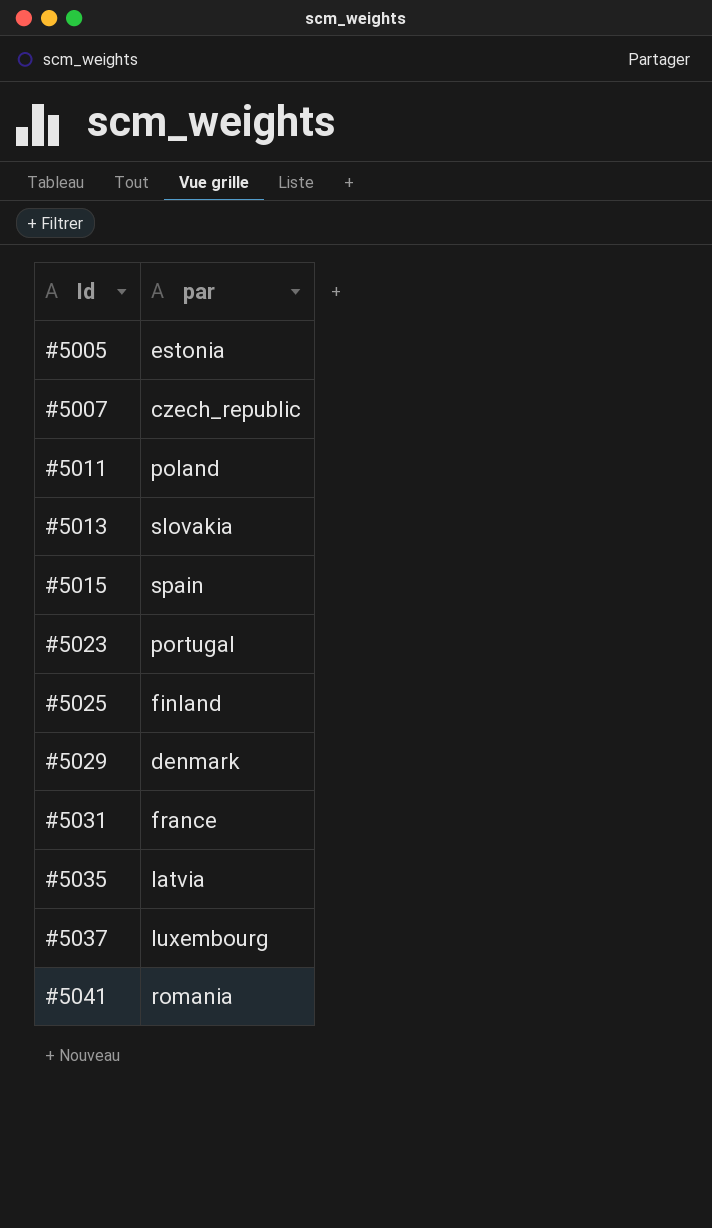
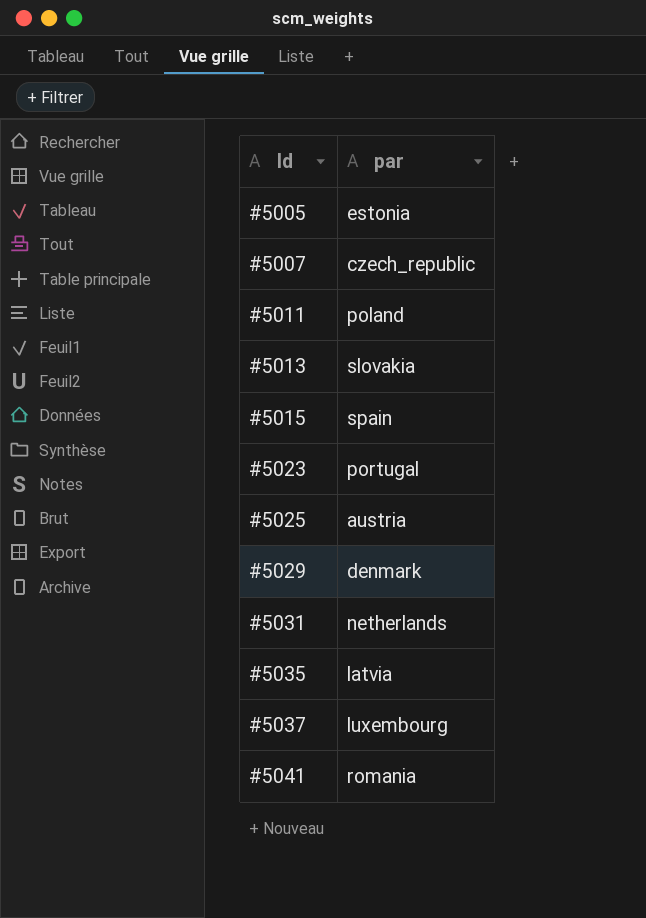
#5025 | par: finland -> austria
#5031 | par: france -> netherlands

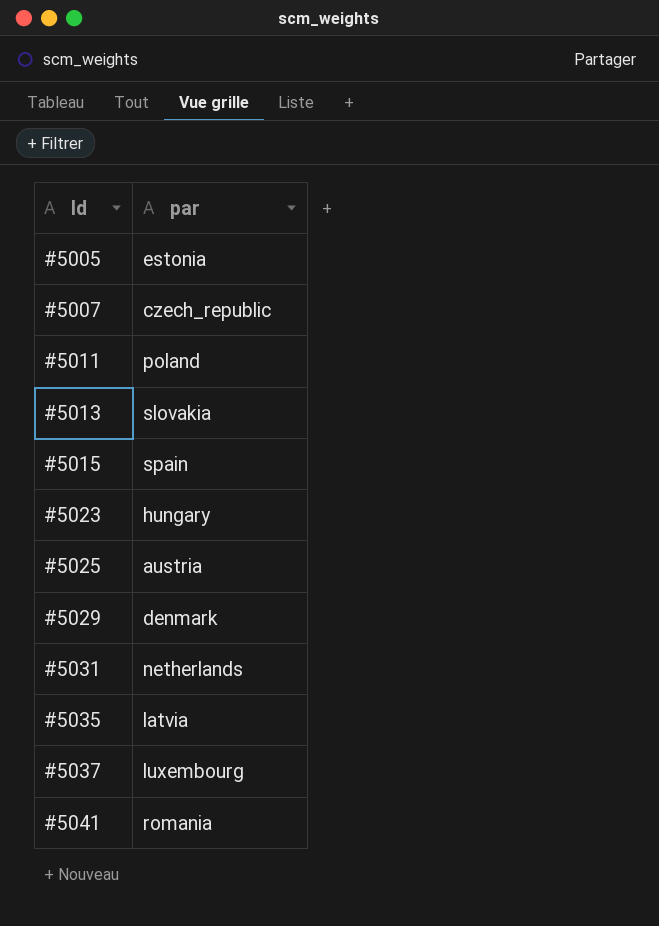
#5023 | par: portugal -> hungary

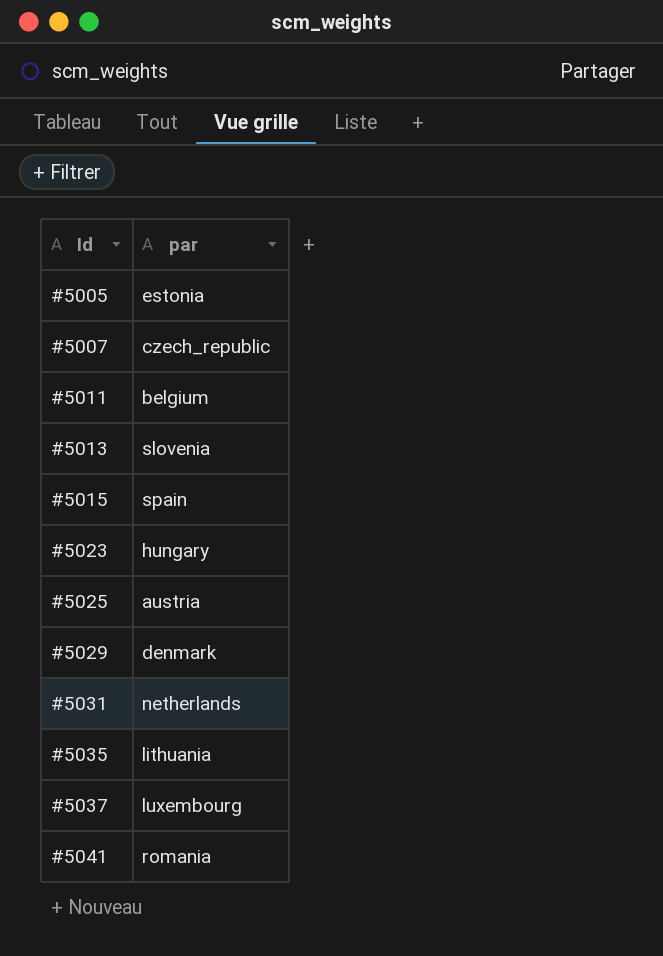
#5011 | par: poland -> belgium
#5013 | par: slovakia -> slovenia
#5035 | par: latvia -> lithuania

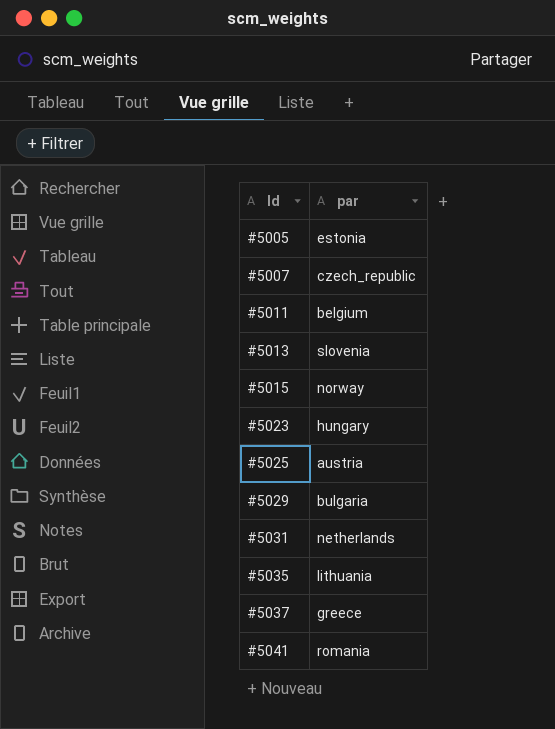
#5015 | par: spain -> norway
#5029 | par: denmark -> bulgaria
#5037 | par: luxembourg -> greece

